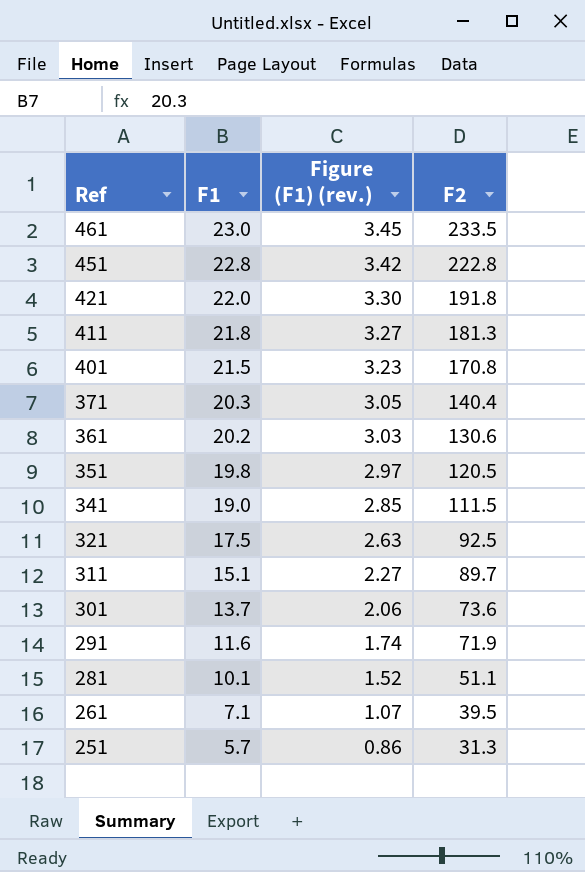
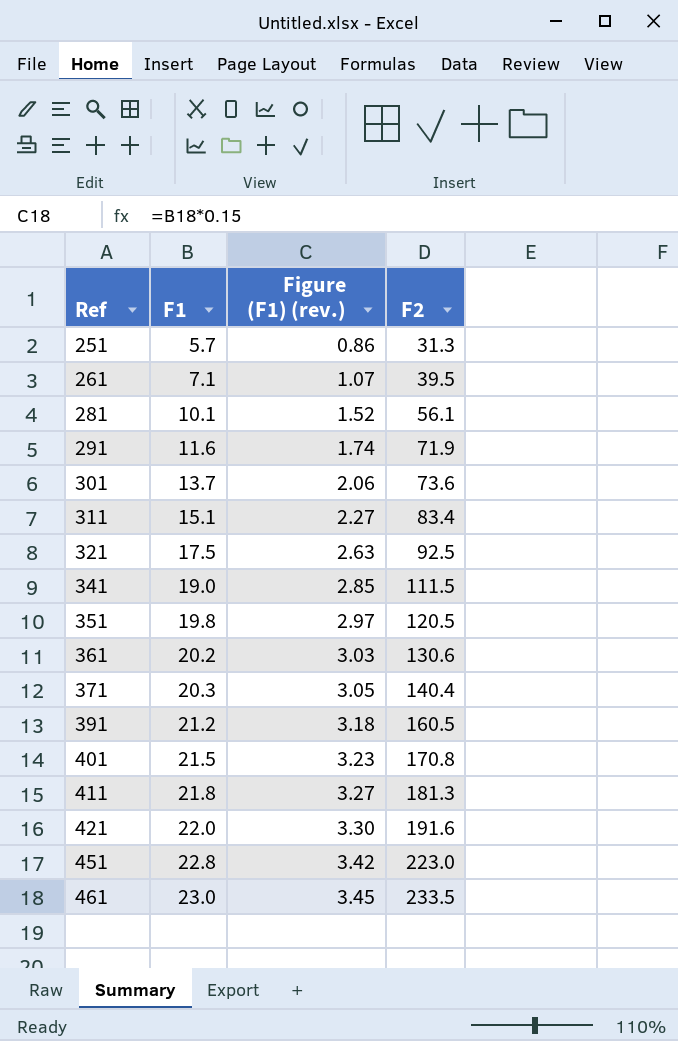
row order: Ref descending -> Ref ascending
281 | F2: 51.1 -> 56.1
311 | F2: 89.7 -> 83.4
row 391: none -> 21.2 | 3.18 | 160.5
421 | F2: 191.8 -> 191.6
451 | F2: 222.8 -> 223.0

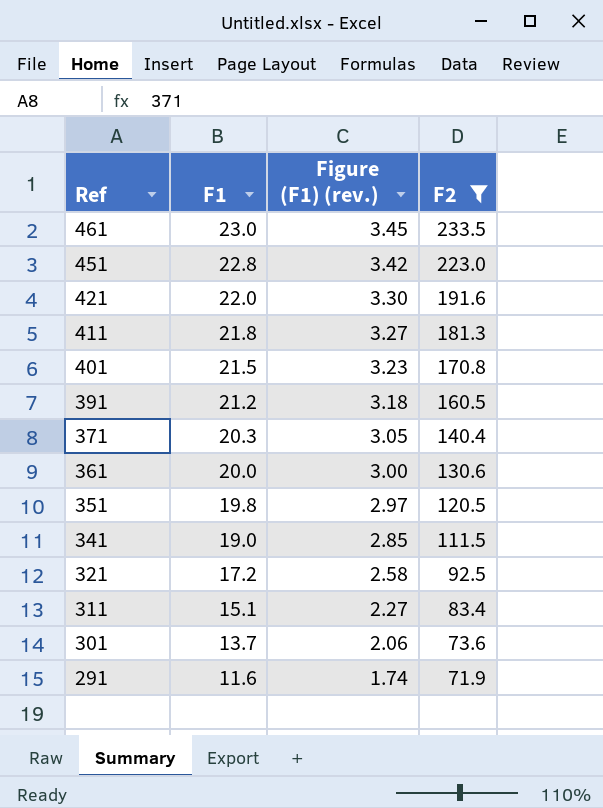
filter: none -> F2 >= 71.9
row order: Ref ascending -> Ref descending
361 | F1: 20.2 -> 20.0
361 | Figure (F1) (rev.): 3.03 -> 3.00
321 | F1: 17.5 -> 17.2
321 | Figure (F1) (rev.): 2.63 -> 2.58

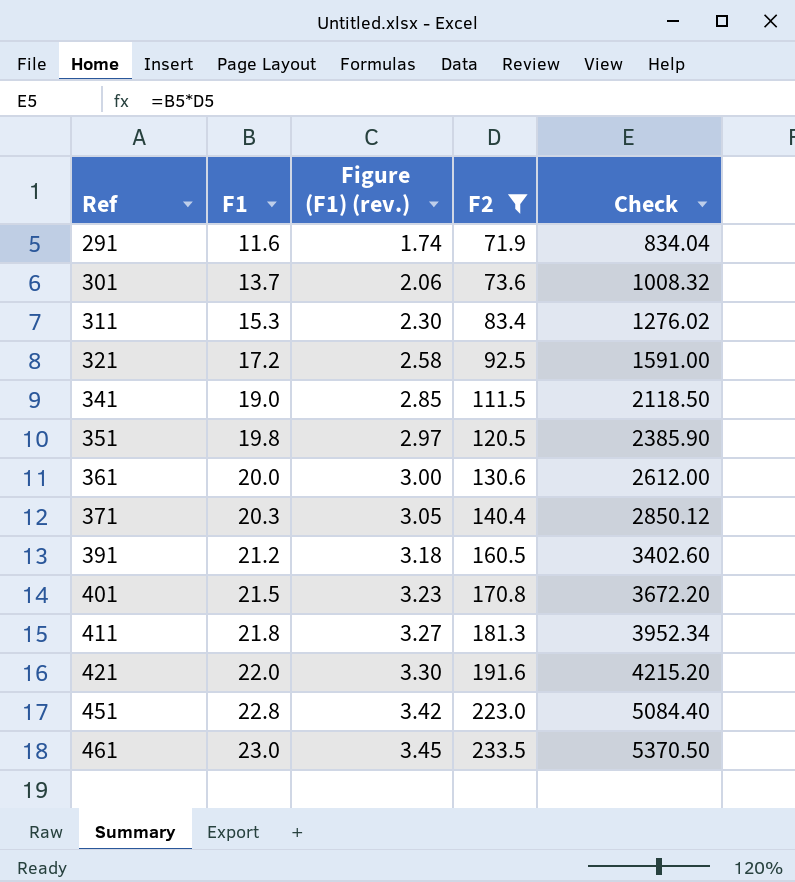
row order: Ref descending -> Ref ascending
column Check | formula: none -> [F1] * [F2]
311 | F1: 15.1 -> 15.3
311 | Figure (F1) (rev.): 2.27 -> 2.30

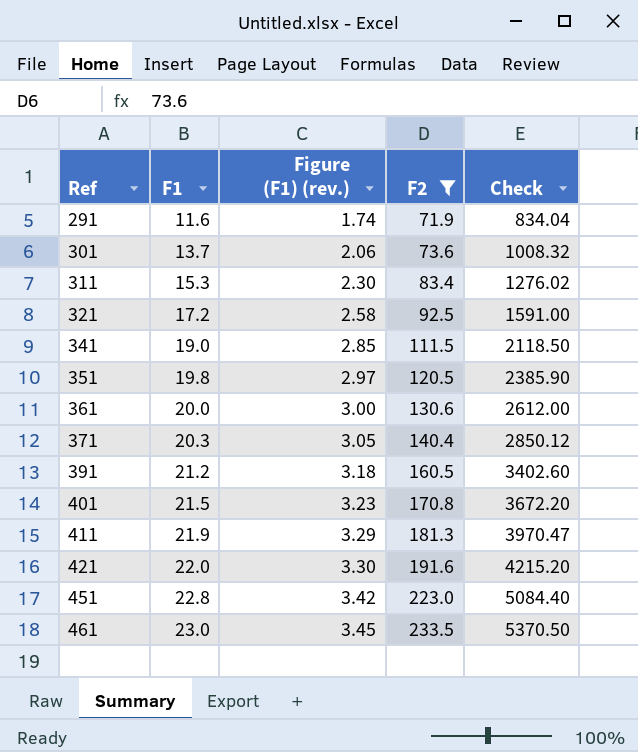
411 | F1: 21.8 -> 21.9
411 | Figure (F1) (rev.): 3.27 -> 3.29
411 | Check: 3952.34 -> 3970.47

